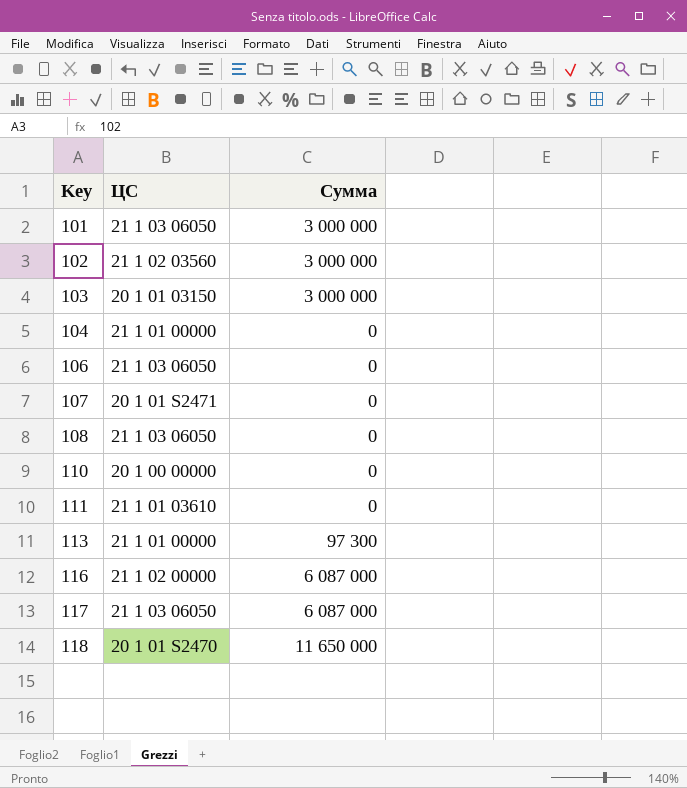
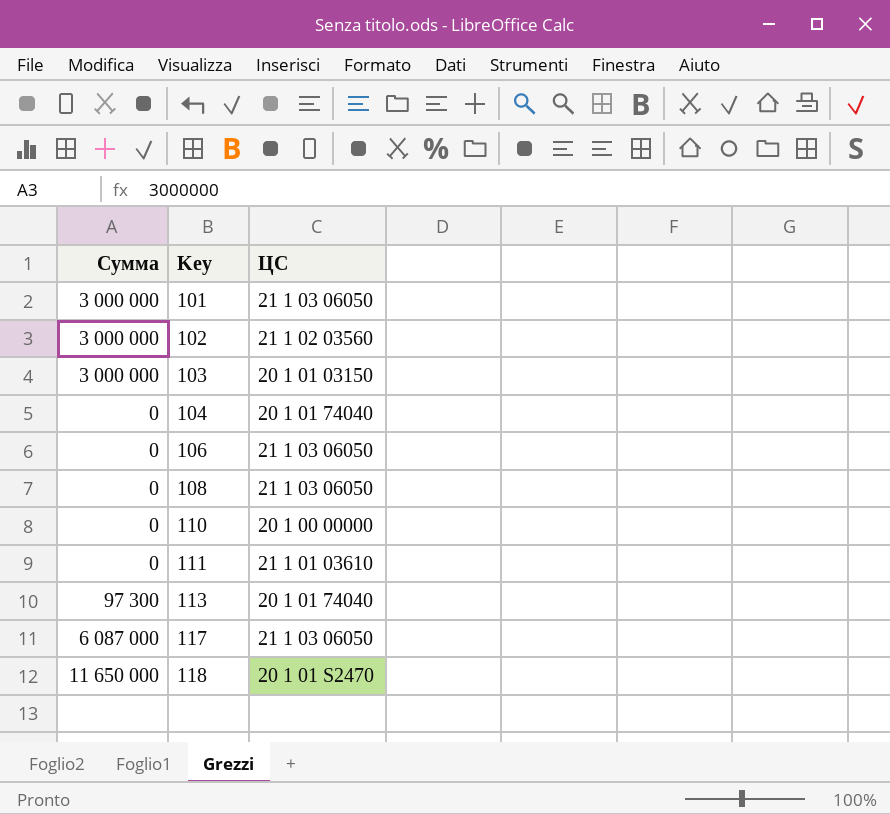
column Сумма | position: 3 -> 1
row 107: 20 1 01 S2471 | 0 -> none
row 116: 21 1 02 00000 | 6 087 000 -> none
104 | ЦС: 21 1 01 00000 -> 20 1 01 74040
113 | ЦС: 21 1 01 00000 -> 20 1 01 74040

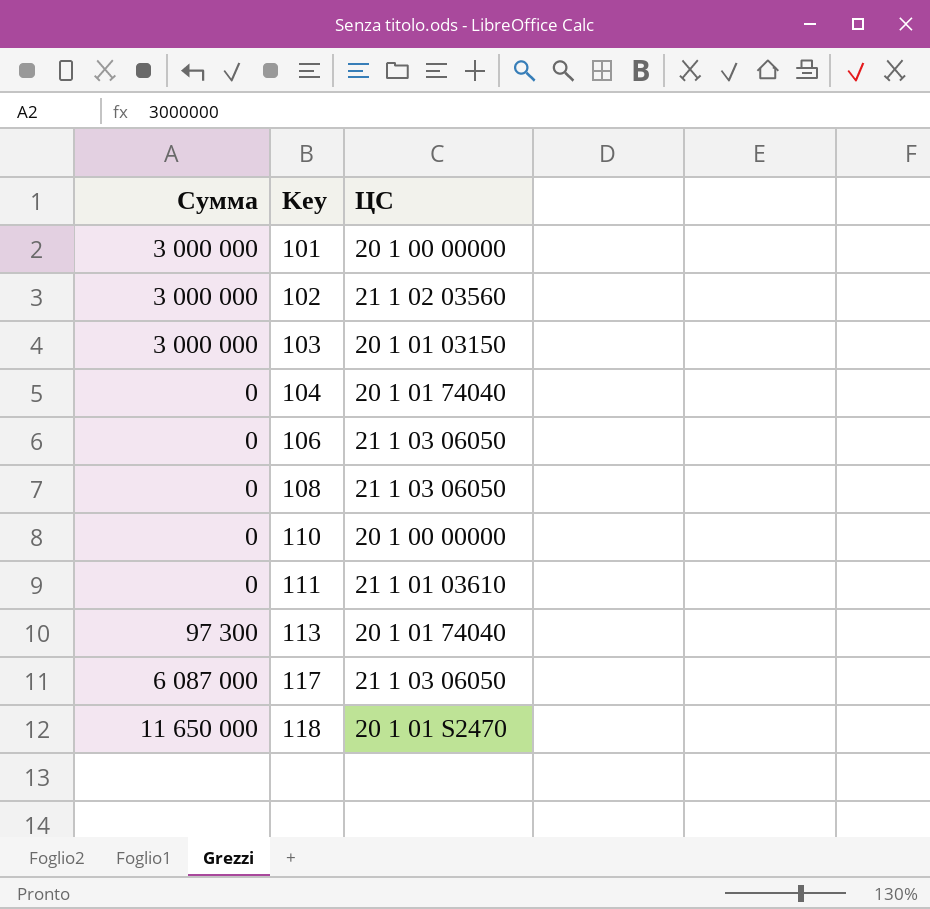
101 | ЦС: 21 1 03 06050 -> 20 1 00 00000

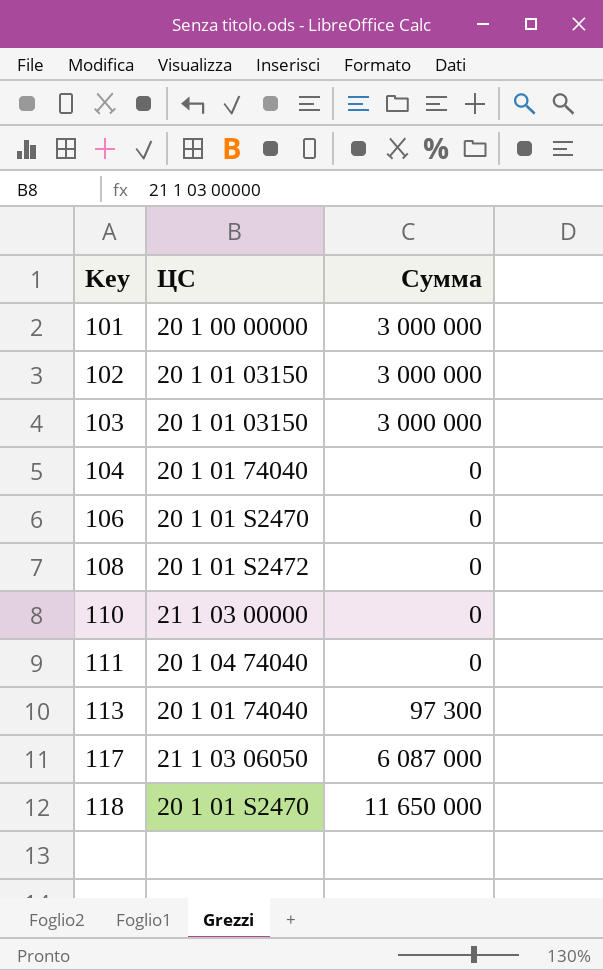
column Сумма | position: 1 -> 3
102 | ЦС: 21 1 02 03560 -> 20 1 01 03150
106 | ЦС: 21 1 03 06050 -> 20 1 01 S2470
108 | ЦС: 21 1 03 06050 -> 20 1 01 S2472
110 | ЦС: 20 1 00 00000 -> 21 1 03 00000
111 | ЦС: 21 1 01 03610 -> 20 1 04 74040

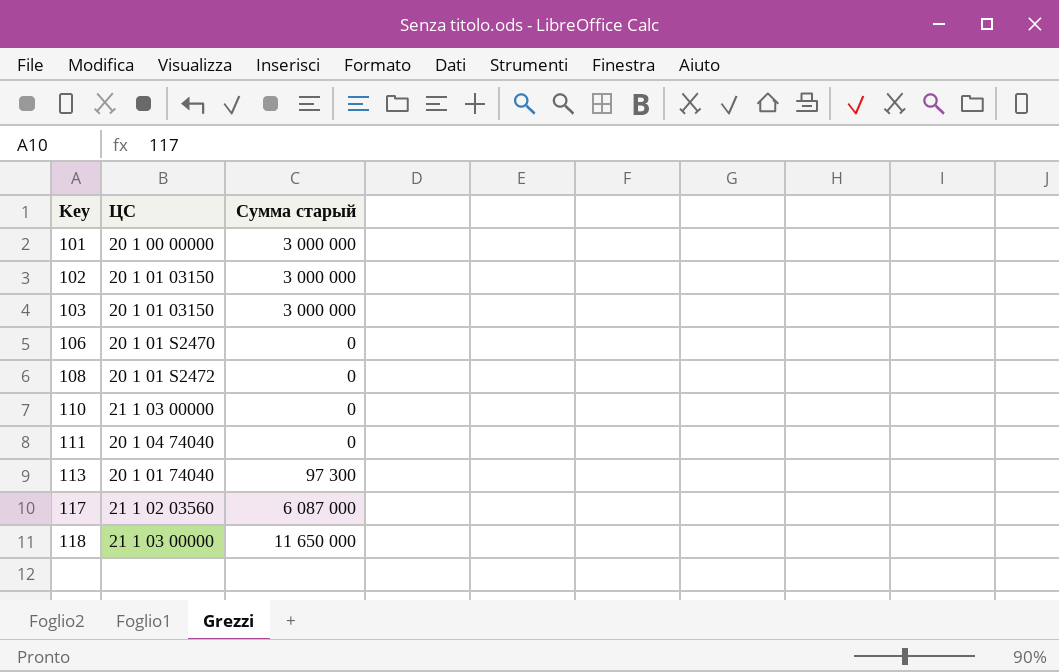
column name: Сумма -> Сумма старый
row 104: 20 1 01 74040 | 0 -> none
117 | ЦС: 21 1 03 06050 -> 21 1 02 03560
118 | ЦС: 20 1 01 S2470 -> 21 1 03 00000

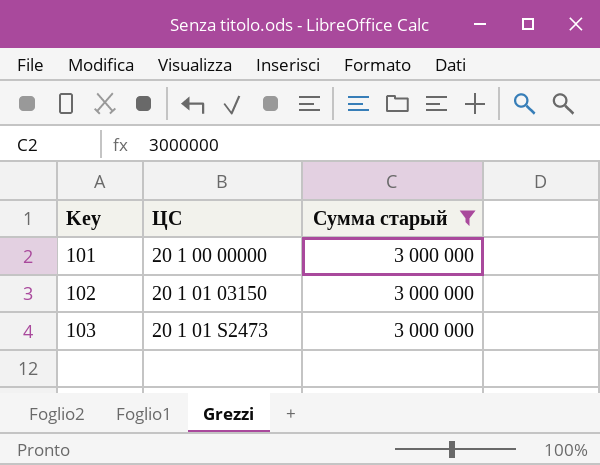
filter: none -> Сумма старый = 3 000 000
103 | ЦС: 20 1 01 03150 -> 20 1 01 S2473

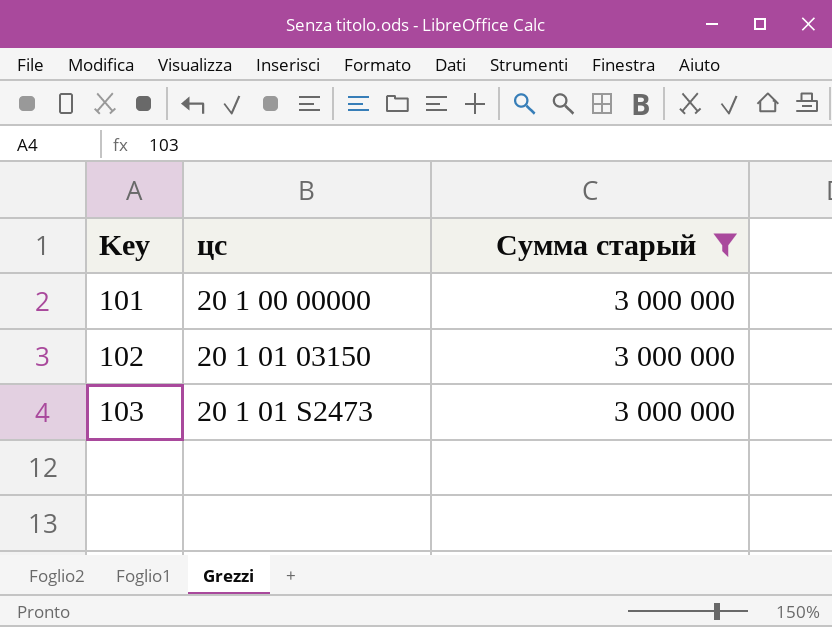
column name: ЦС -> цс

